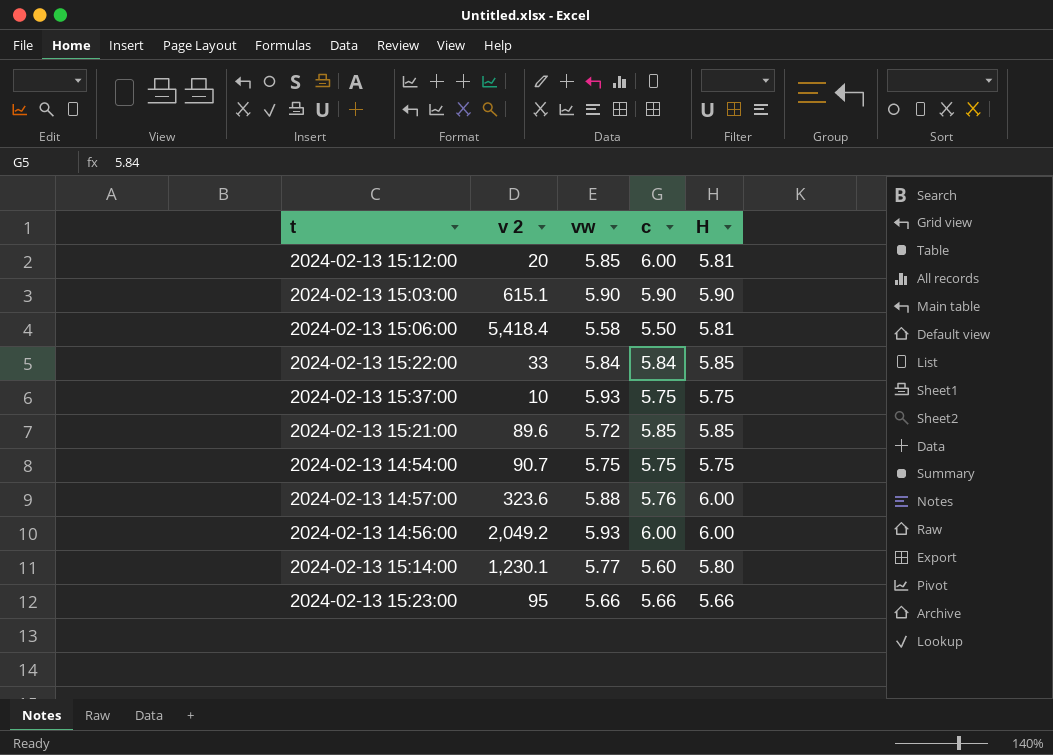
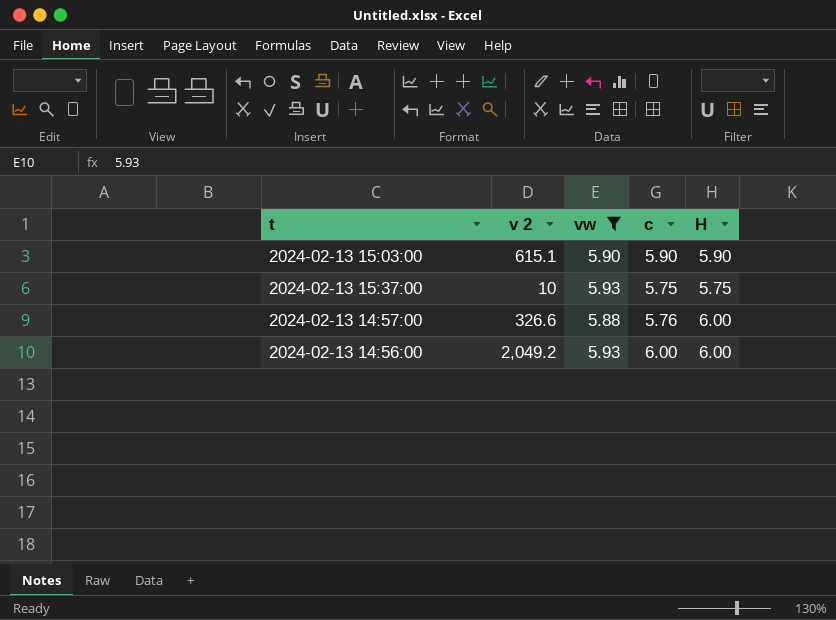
filter: none -> vw >= 5.88
2024-02-13 14:57:00 | v 2: 323.6 -> 326.6

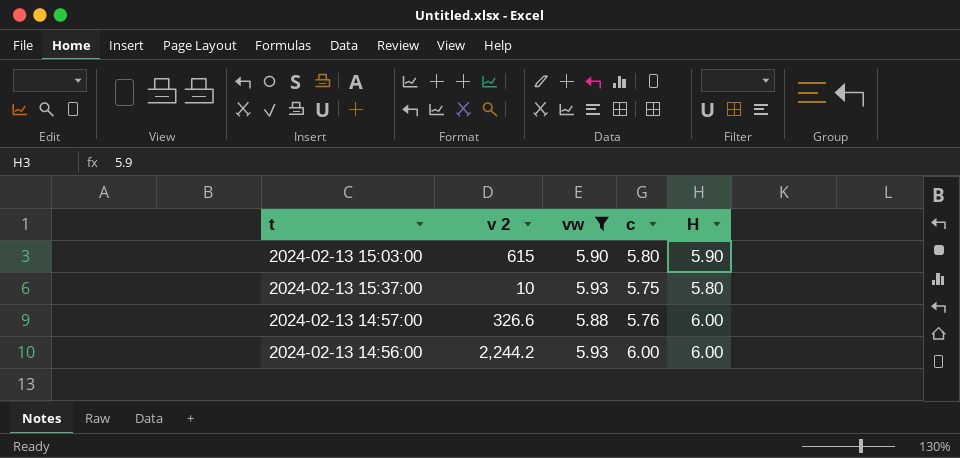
2024-02-13 15:03:00 | v 2: 615.1 -> 615
2024-02-13 15:03:00 | c: 5.90 -> 5.80
2024-02-13 15:37:00 | H: 5.75 -> 5.80
2024-02-13 14:56:00 | v 2: 2,049.2 -> 2,244.2

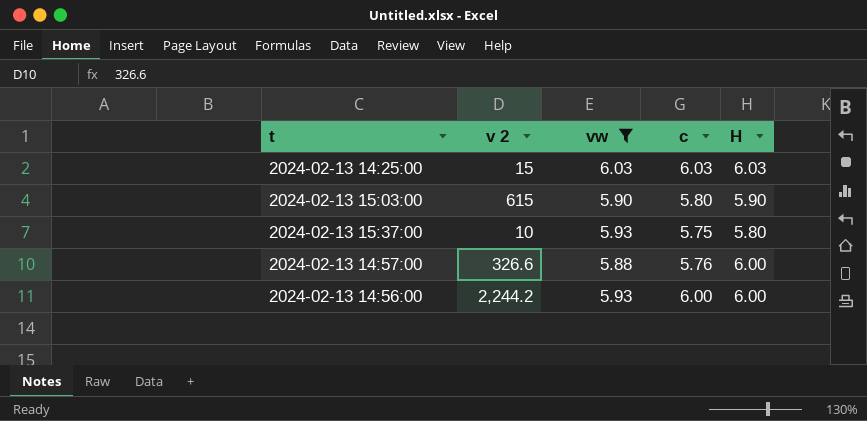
row 2024-02-13 14:25:00: none -> 15 | 6.03 | 6.03 | 6.03

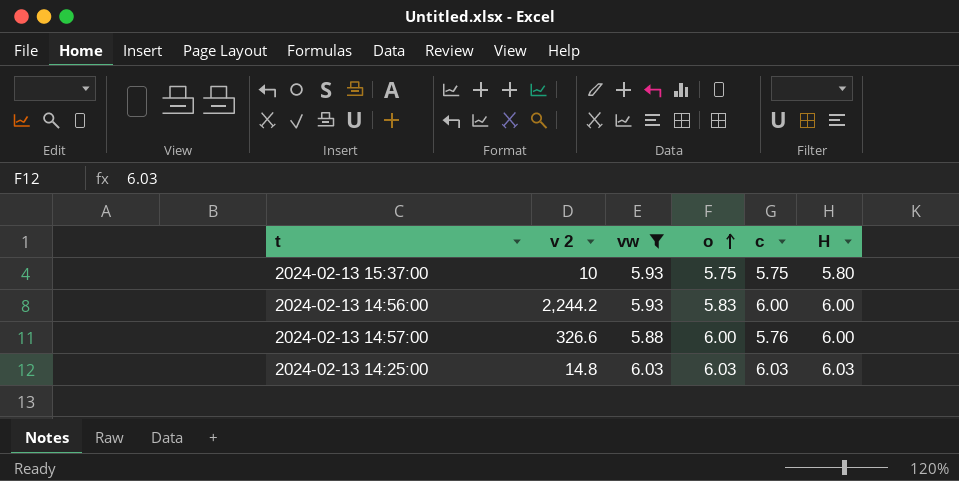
row order: none -> o ascending
column o | position: none -> 4
row 2024-02-13 15:03:00: 615 | 5.90 | 5.80 | 5.90 -> none
2024-02-13 14:25:00 | v 2: 15 -> 14.8

